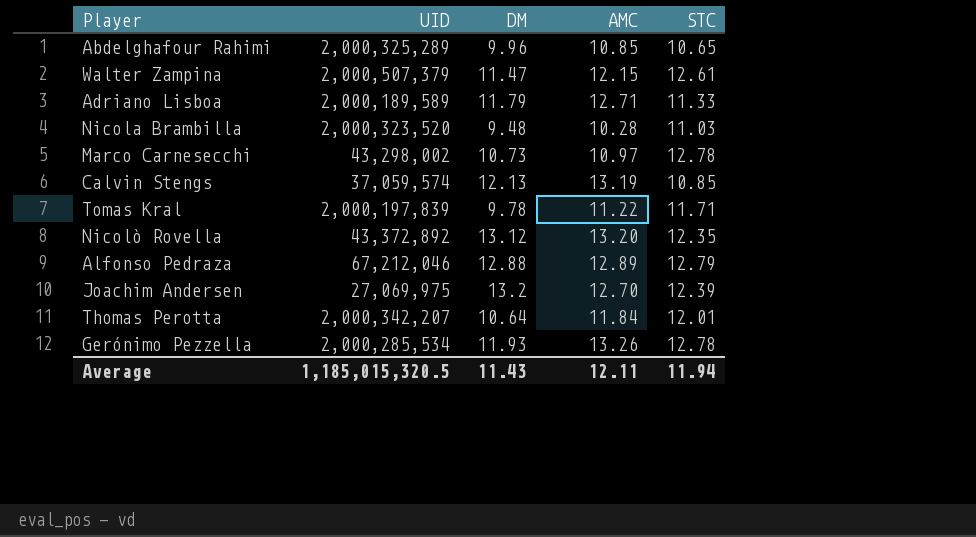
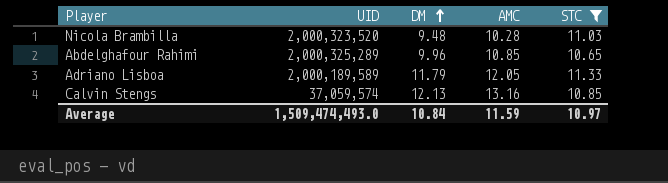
filter: none -> STC <= 11.33
row order: none -> DM ascending
Adriano Lisboa | AMC: 12.71 -> 12.05
Calvin Stengs | AMC: 13.19 -> 13.16
Average | UID: 1,185,015,320.5 -> 1,509,474,493.0
Average | DM: 11.43 -> 10.84
Average | AMC: 12.11 -> 11.59
Average | STC: 11.94 -> 10.97

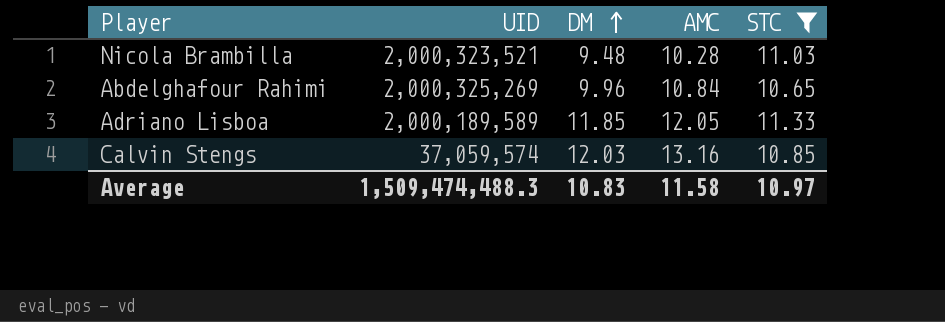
Nicola Brambilla | UID: 2,000,323,520 -> 2,000,323,521
Abdelghafour Rahimi | UID: 2,000,325,289 -> 2,000,325,269
Abdelghafour Rahimi | AMC: 10.85 -> 10.84
Adriano Lisboa | DM: 11.79 -> 11.85
Calvin Stengs | DM: 12.13 -> 12.03
Average | UID: 1,509,474,493.0 -> 1,509,474,488.3
Average | DM: 10.84 -> 10.83
Average | AMC: 11.59 -> 11.58

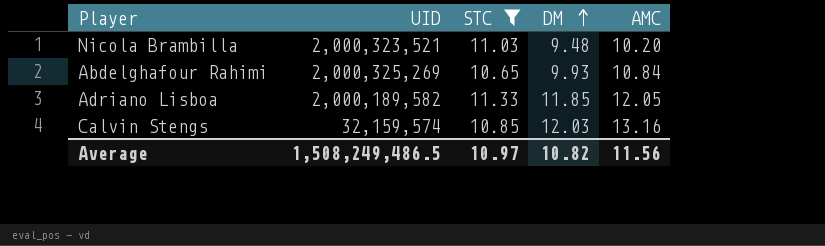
column STC | position: 5 -> 3
Nicola Brambilla | AMC: 10.28 -> 10.20
Abdelghafour Rahimi | DM: 9.96 -> 9.93
Adriano Lisboa | UID: 2,000,189,589 -> 2,000,189,582
Calvin Stengs | UID: 37,059,574 -> 32,159,574
Average | UID: 1,509,474,488.3 -> 1,508,249,486.5
Average | DM: 10.83 -> 10.82
Average | AMC: 11.58 -> 11.56

